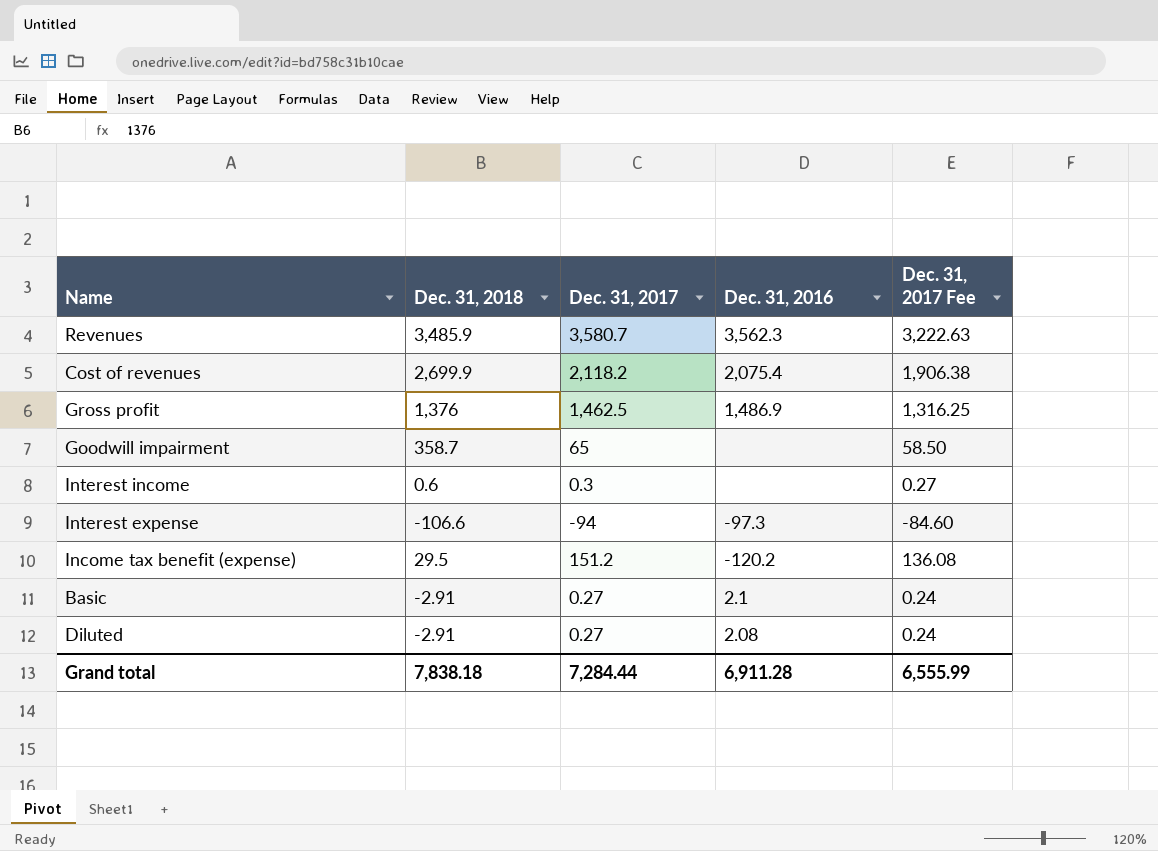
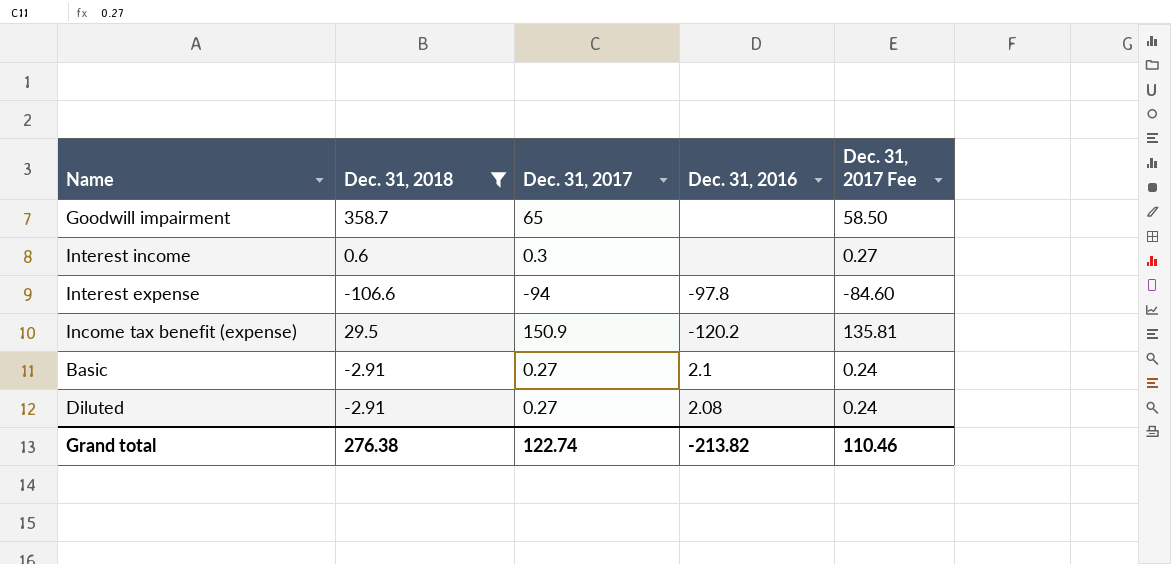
filter: none -> Dec. 31, 2018 <= 358.7
Interest expense | Dec. 31, 2016: -97.3 -> -97.8
Income tax benefit (expense) | Dec. 31, 2017: 151.2 -> 150.9
Income tax benefit (expense) | Dec. 31, 2017 Fee: 136.08 -> 135.81
Grand total | Dec. 31, 2018: 7,838.18 -> 276.38
Grand total | Dec. 31, 2017: 7,284.44 -> 122.74
Grand total | Dec. 31, 2016: 6,911.28 -> -213.82
Grand total | Dec. 31, 2017 Fee: 6,555.99 -> 110.46

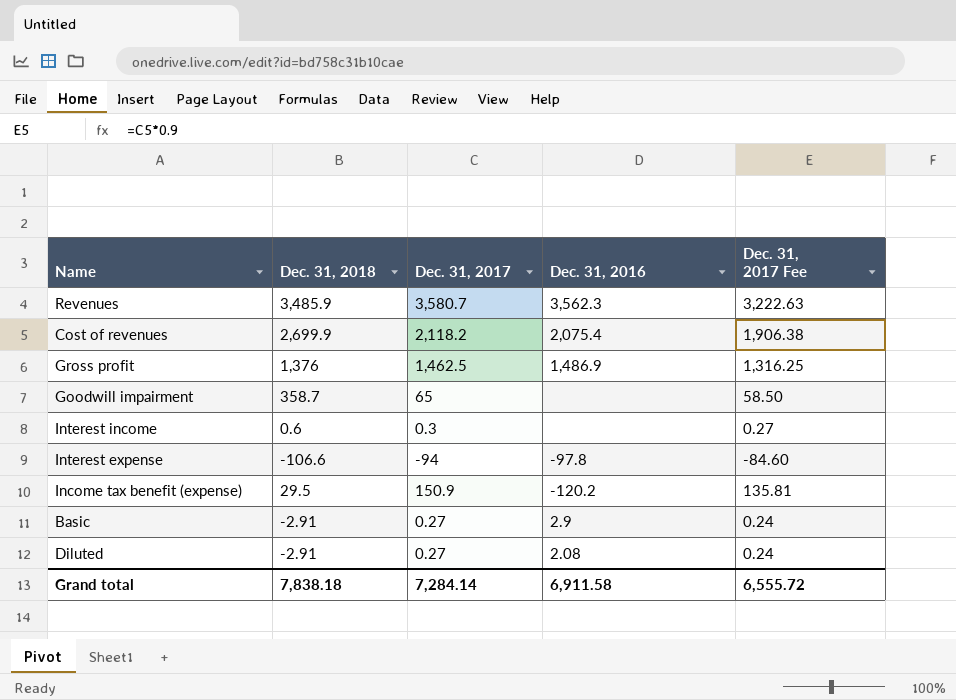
filter: Dec. 31, 2018 <= 358.7 -> none
Basic | Dec. 31, 2016: 2.1 -> 2.9
Grand total | Dec. 31, 2018: 276.38 -> 7,838.18
Grand total | Dec. 31, 2017: 122.74 -> 7,284.14
Grand total | Dec. 31, 2016: -213.82 -> 6,911.58
Grand total | Dec. 31, 2017 Fee: 110.46 -> 6,555.72

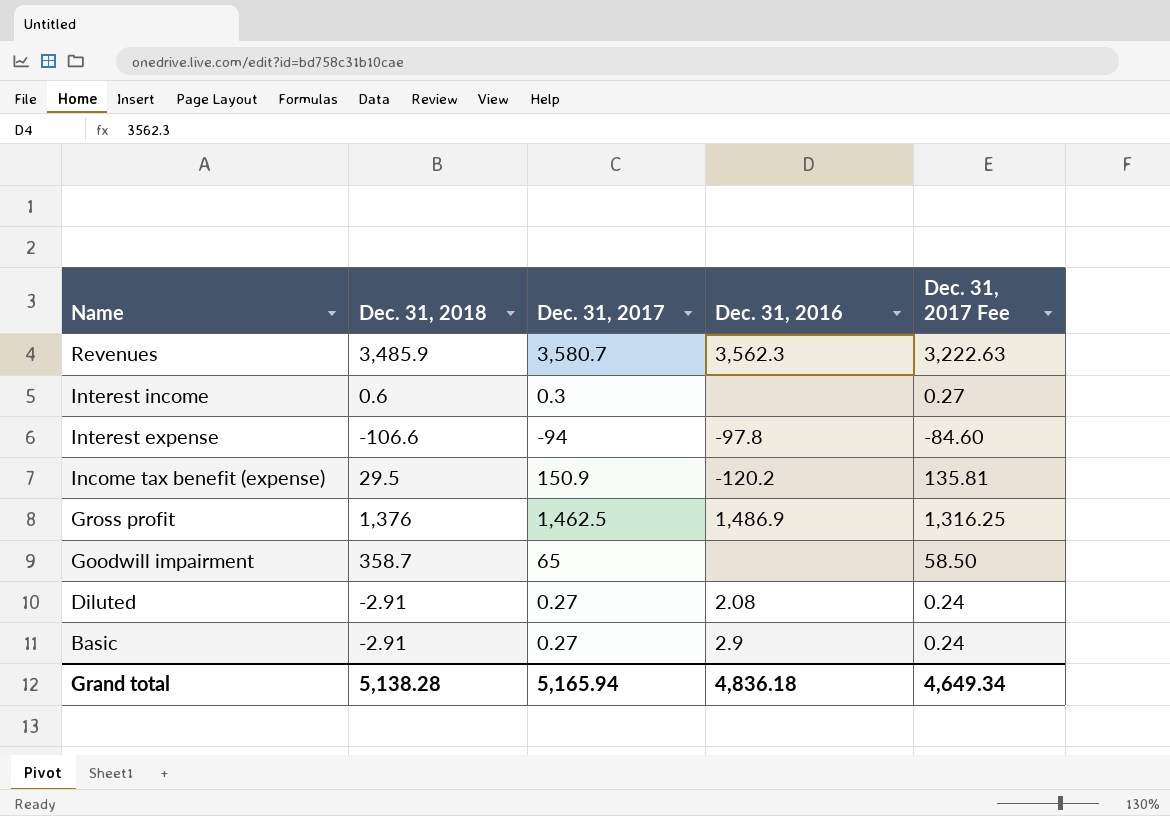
row order: none -> Name descending
row Cost of revenues: 2,699.9 | 2,118.2 | 2,075.4 | 1,906.38 -> none
Grand total | Dec. 31, 2018: 7,838.18 -> 5,138.28
Grand total | Dec. 31, 2017: 7,284.14 -> 5,165.94
Grand total | Dec. 31, 2016: 6,911.58 -> 4,836.18
Grand total | Dec. 31, 2017 Fee: 6,555.72 -> 4,649.34

